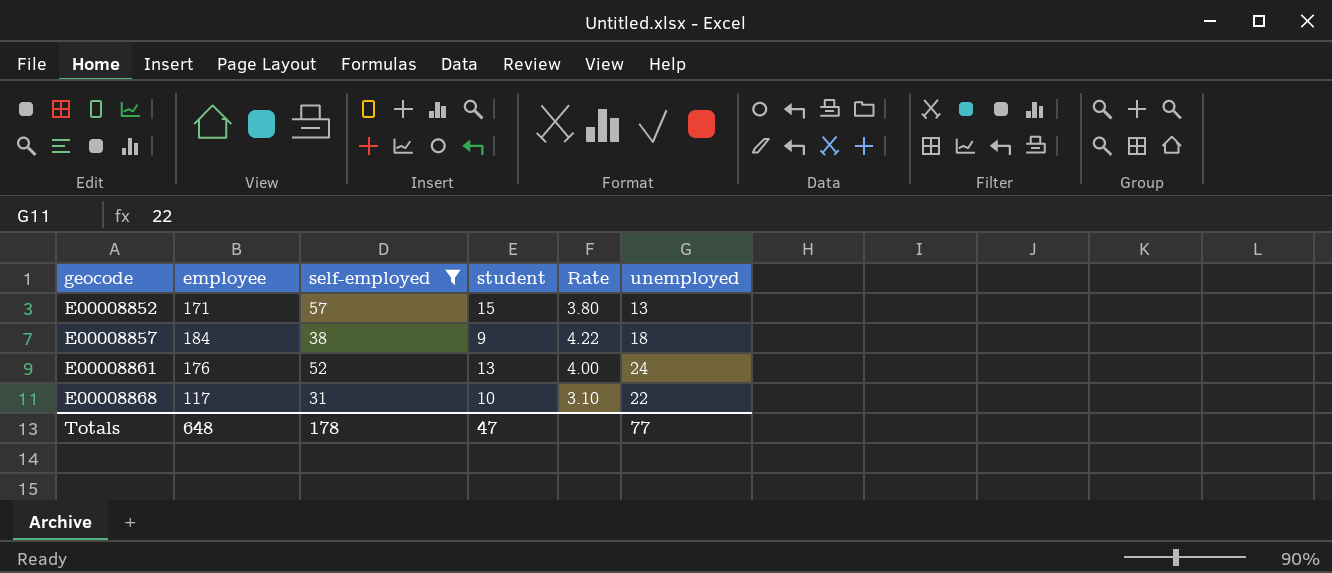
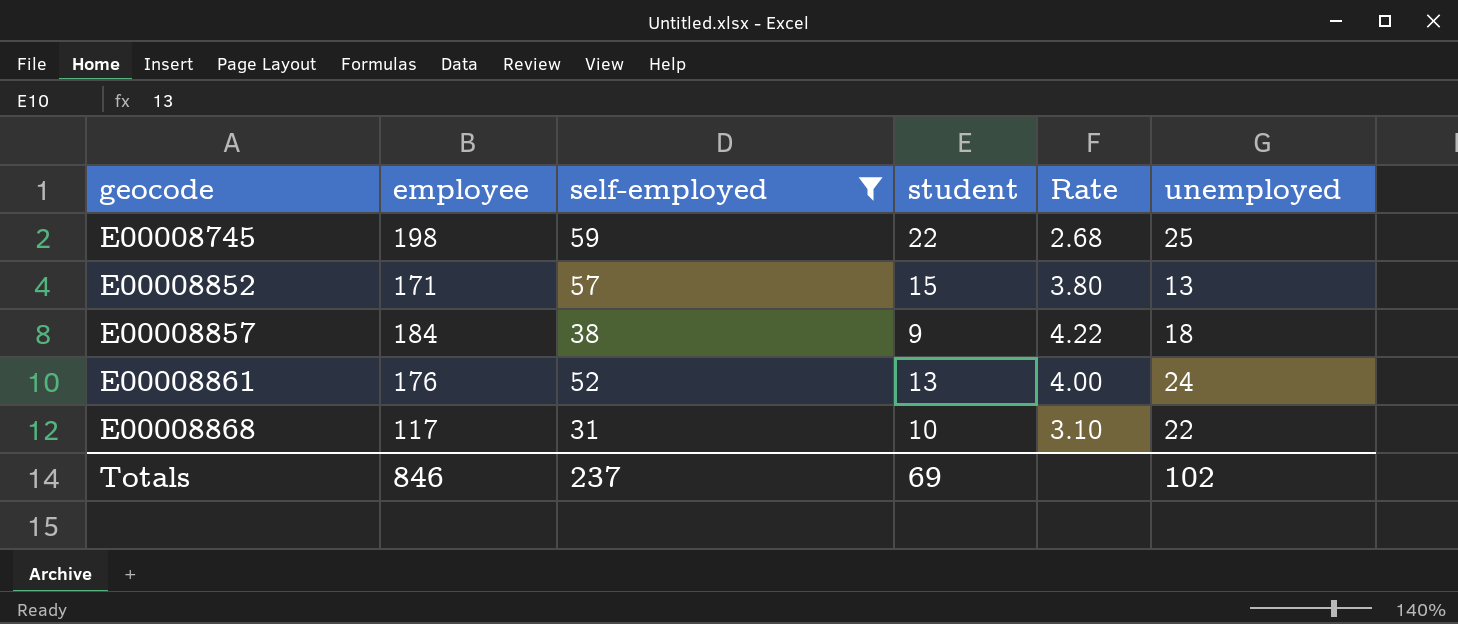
row E00008745: none -> 198 | 59 | 22 | 2.68 | 25
Totals | employee: 648 -> 846
Totals | self-employed: 178 -> 237
Totals | student: 47 -> 69
Totals | unemployed: 77 -> 102

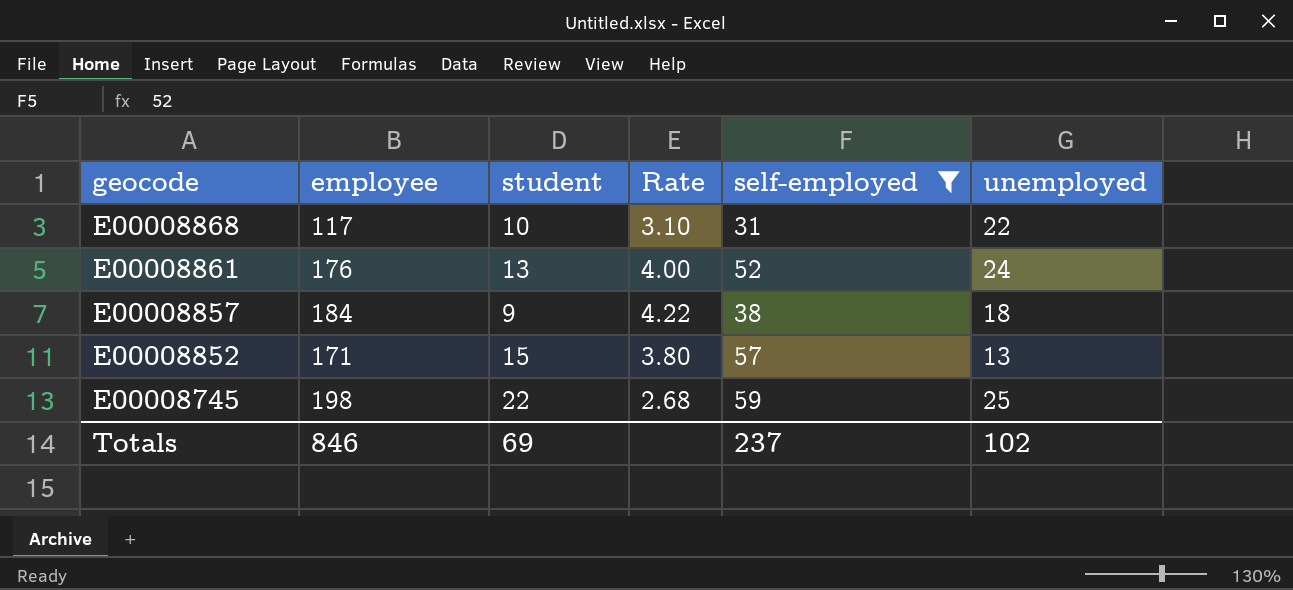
row order: geocode ascending -> geocode descending
column self-employed | position: 3 -> 5

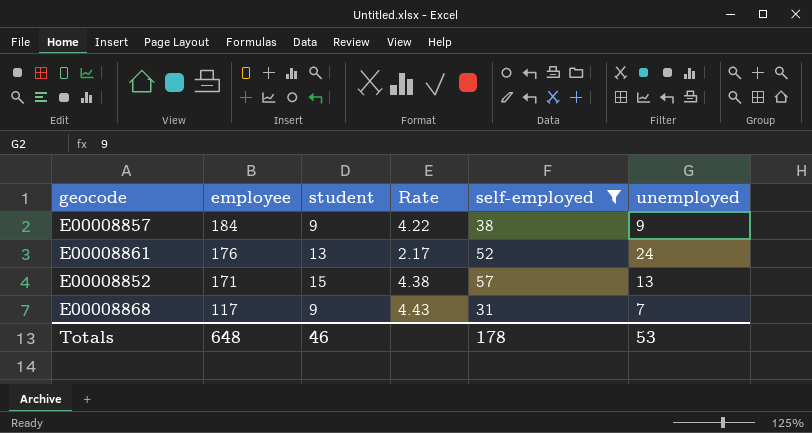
row order: geocode descending -> employee descending
column Rate | formula: [self-employed] / [student] -> [self-employed] / [unemployed]
row E00008745: 198 | 22 | 2.68 | 59 | 25 -> none
E00008857 | unemployed: 18 -> 9
E00008868 | student: 10 -> 9
E00008868 | unemployed: 22 -> 7
Totals | employee: 846 -> 648
Totals | student: 69 -> 46
Totals | self-employed: 237 -> 178
Totals | unemployed: 102 -> 53

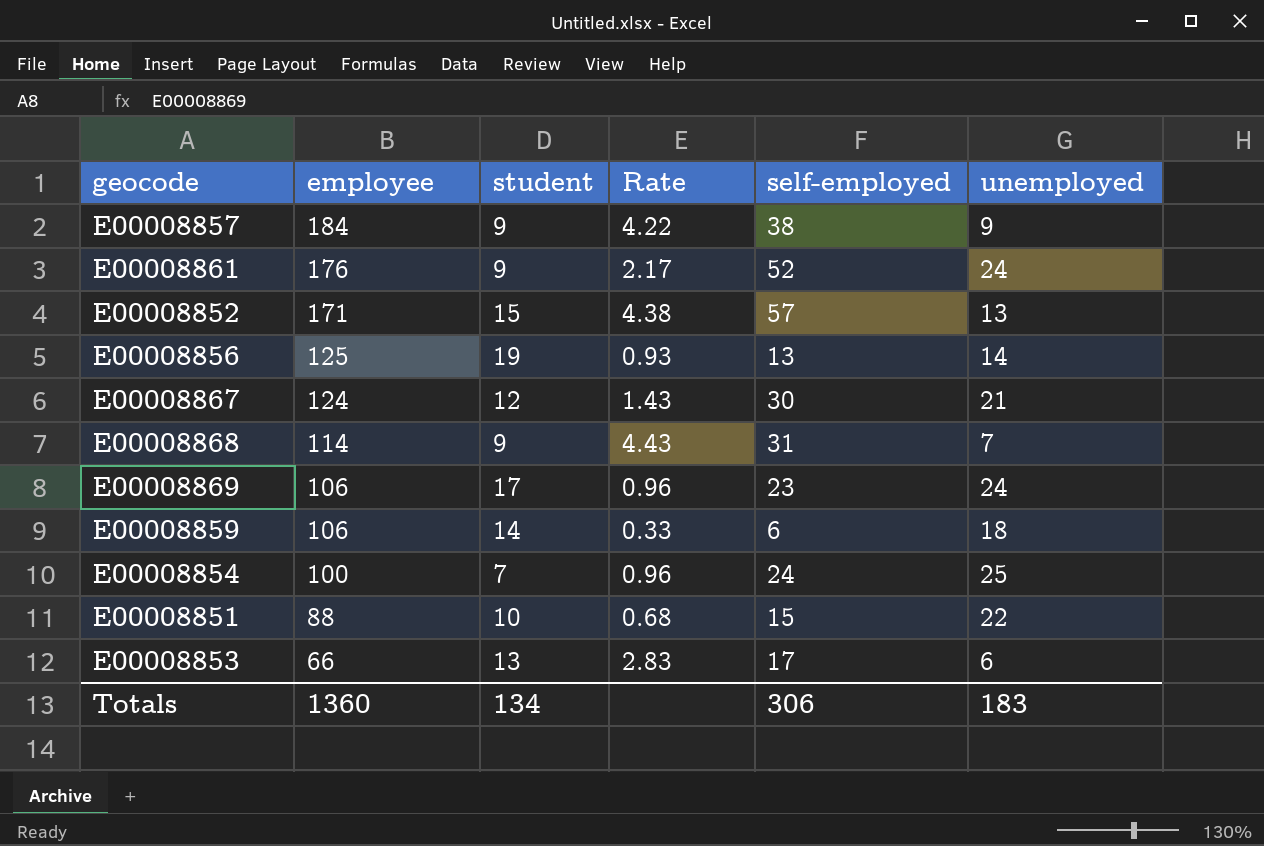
filter: self-employed >= 31 -> none
E00008861 | student: 13 -> 9
E00008868 | employee: 117 -> 114
Totals | employee: 648 -> 1360
Totals | student: 46 -> 134
Totals | self-employed: 178 -> 306
Totals | unemployed: 53 -> 183

